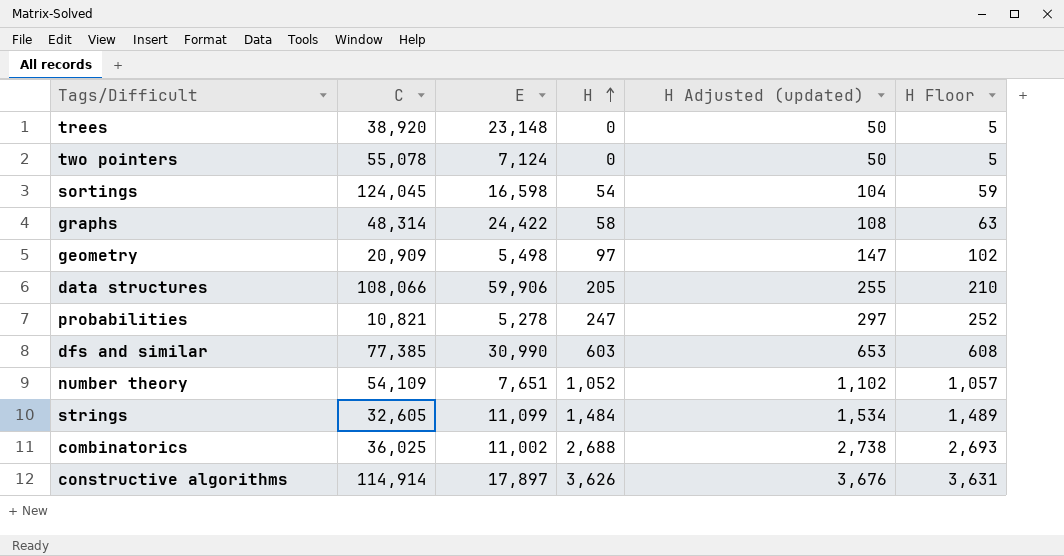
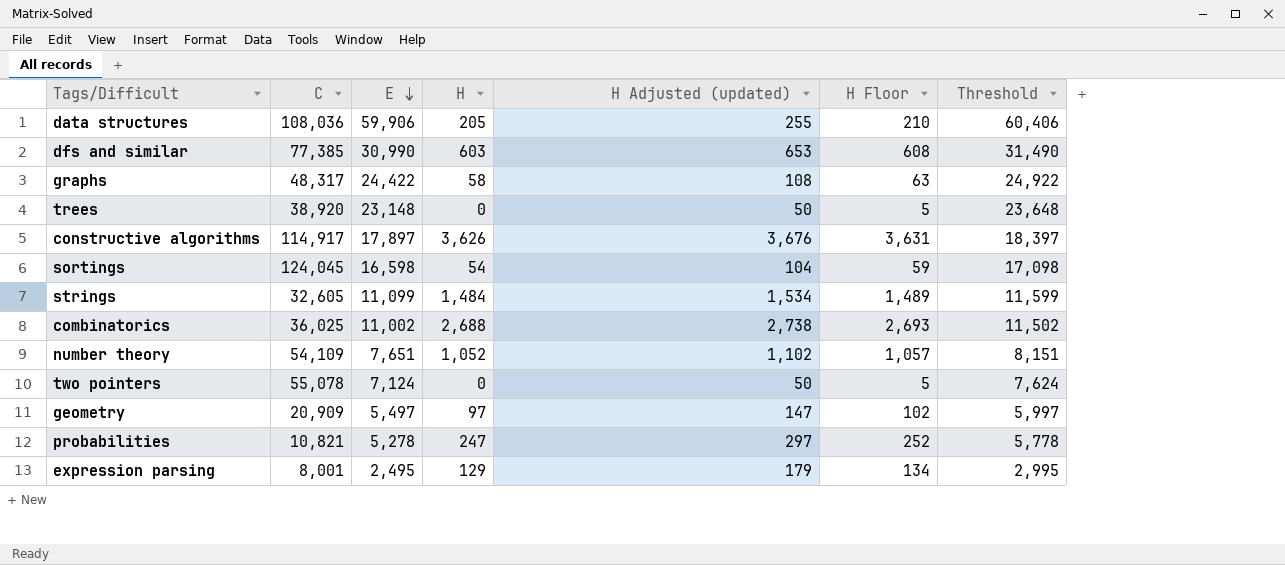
row order: H ascending -> E descending
column Threshold | formula: none -> [E] + 500
data structures | C: 108,066 -> 108,036
graphs | C: 48,314 -> 48,317
constructive algorithms | C: 114,914 -> 114,917
geometry | E: 5,498 -> 5,497
row expression parsing: none -> 8,001 | 2,495 | 129 | 179 | 134 | 2,995

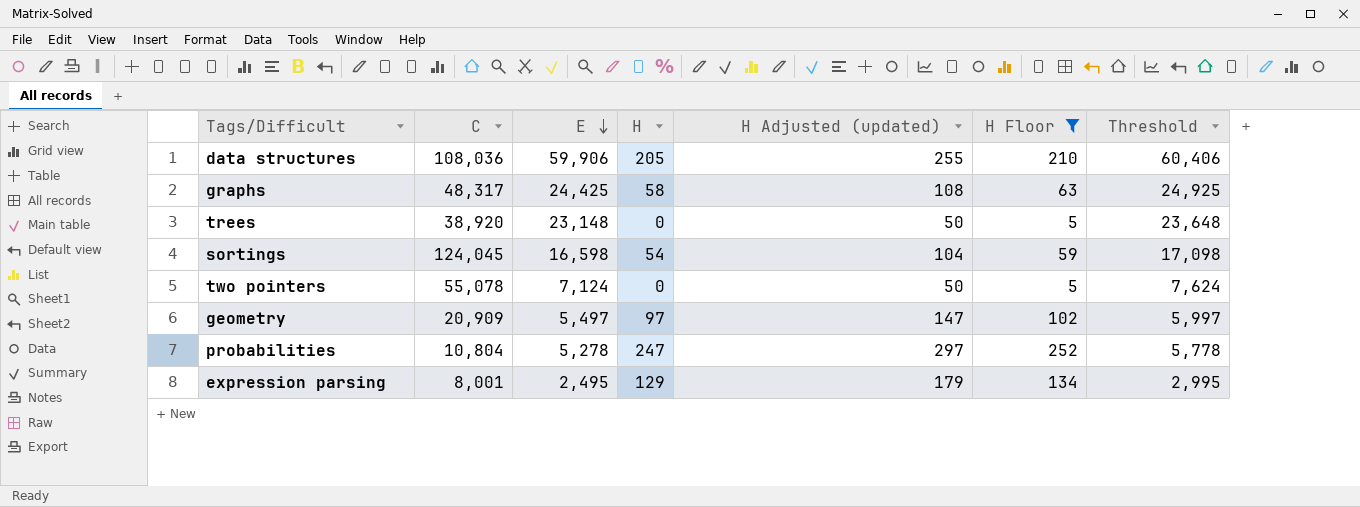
filter: none -> H Floor <= 252
graphs | E: 24,422 -> 24,425
graphs | Threshold: 24,922 -> 24,925
probabilities | C: 10,821 -> 10,804

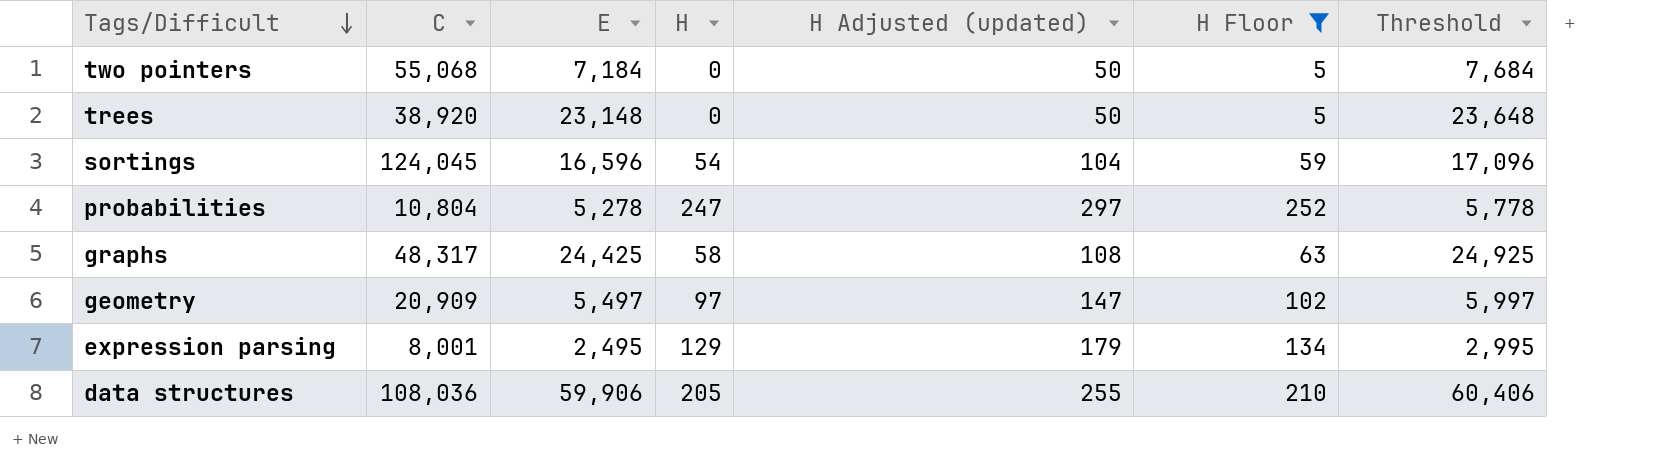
row order: E descending -> Tags/Difficult descending
two pointers | C: 55,078 -> 55,068
two pointers | E: 7,124 -> 7,184
two pointers | Threshold: 7,624 -> 7,684
sortings | E: 16,598 -> 16,596
sortings | Threshold: 17,098 -> 17,096

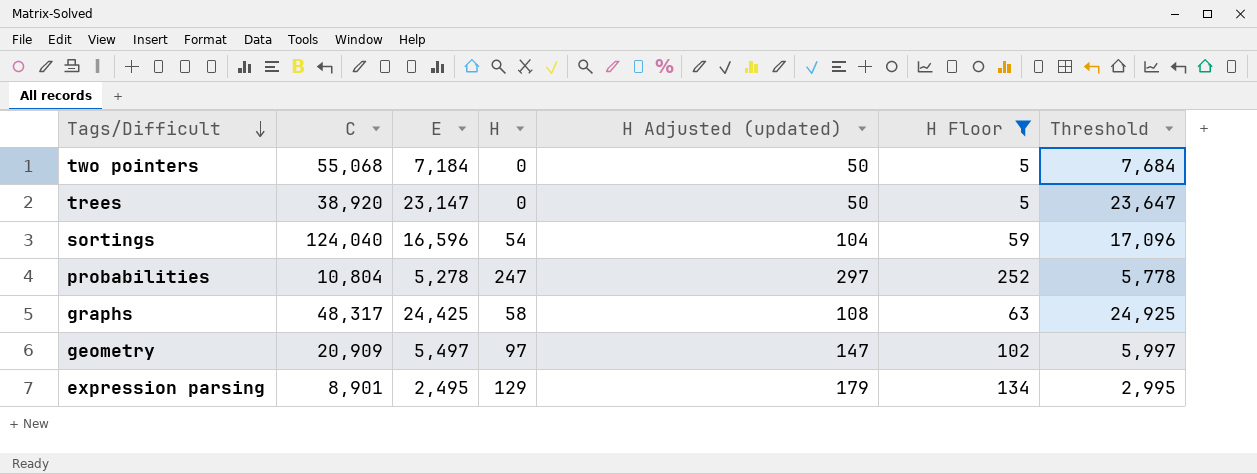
row data structures: 108,036 | 59,906 | 205 | 255 | 210 | 60,406 -> none
trees | E: 23,148 -> 23,147
trees | Threshold: 23,648 -> 23,647
sortings | C: 124,045 -> 124,040
expression parsing | C: 8,001 -> 8,901

